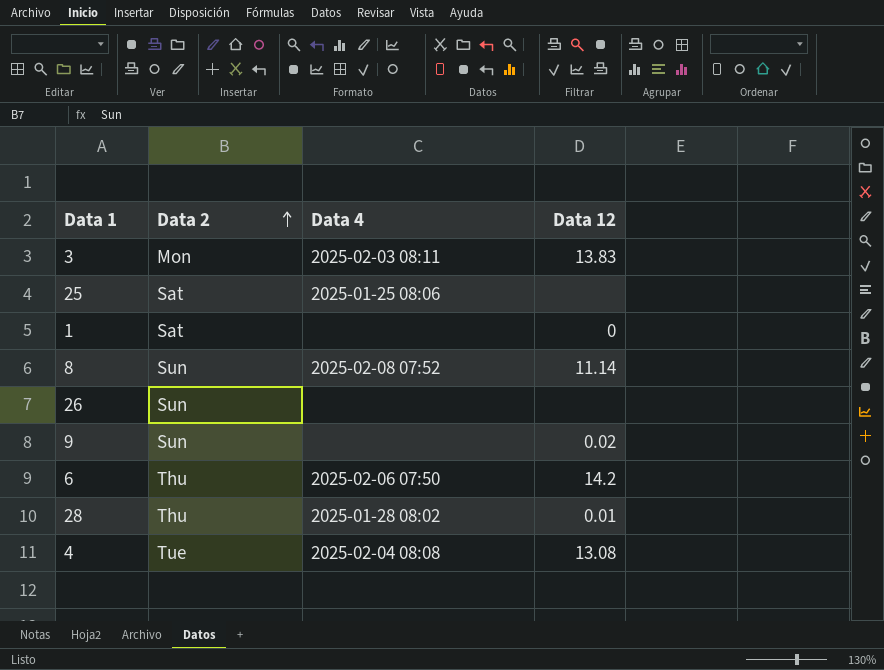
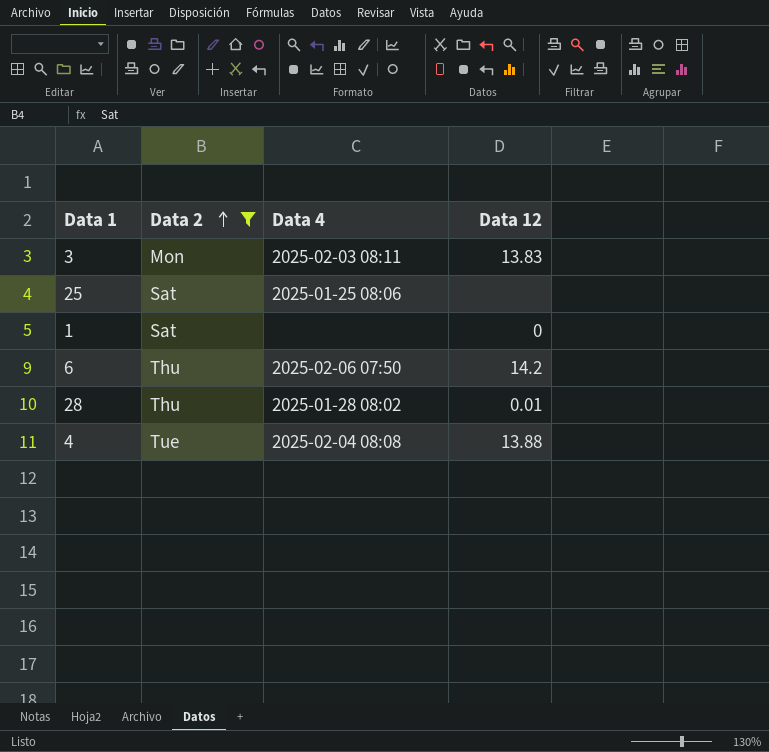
filter: none -> Data 2 != Sun
4 | Data 12: 13.08 -> 13.88

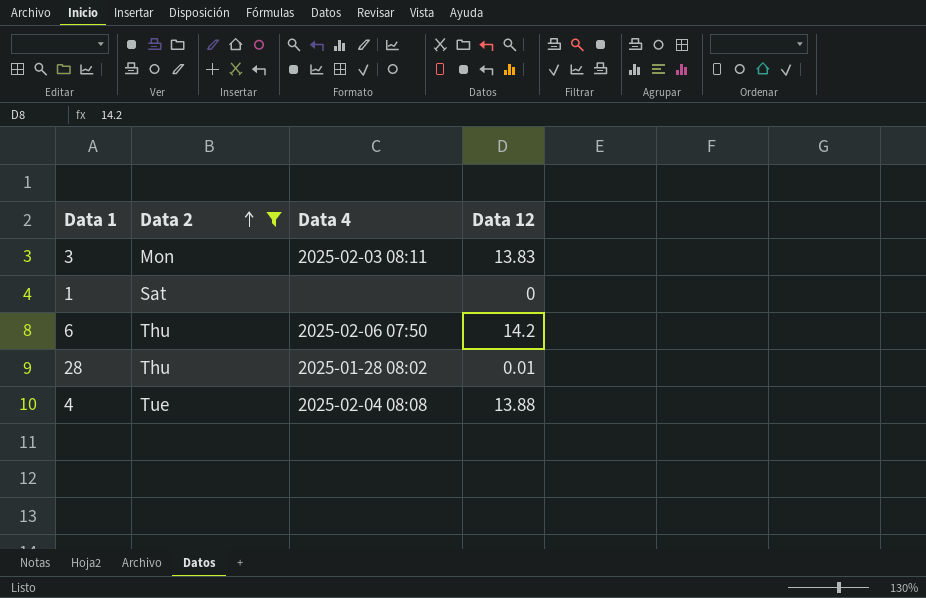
row 25: Sat | 2025-01-25 08:06 | none -> none

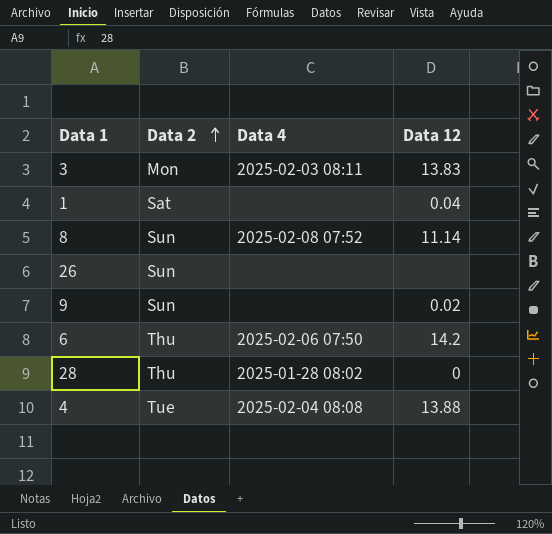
filter: Data 2 != Sun -> none
1 | Data 12: 0 -> 0.04
28 | Data 12: 0.01 -> 0

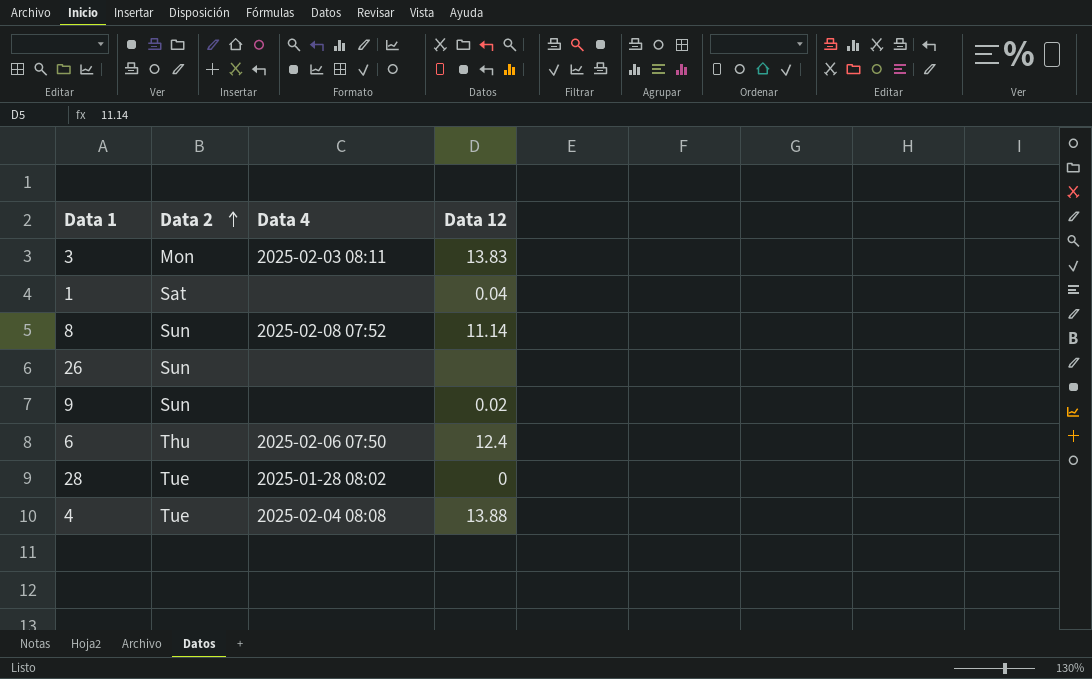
6 | Data 12: 14.2 -> 12.4
28 | Data 2: Thu -> Tue

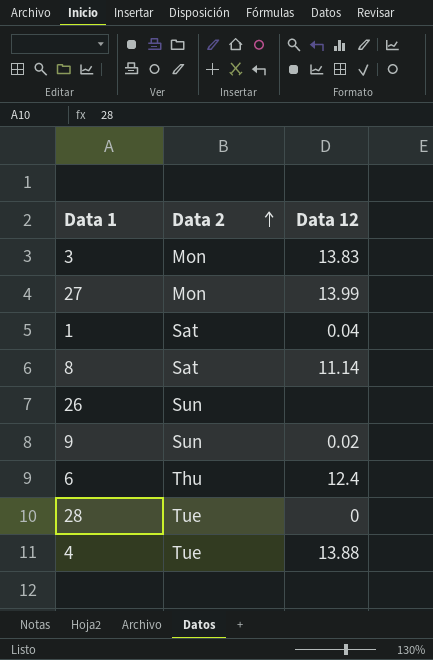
column Data 4 | position: 3 -> none
row 27: none -> Mon | 13.99
8 | Data 2: Sun -> Sat

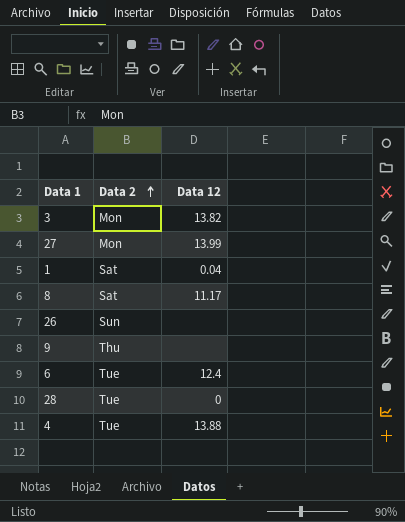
3 | Data 12: 13.83 -> 13.82
8 | Data 12: 11.14 -> 11.17
9 | Data 2: Sun -> Thu
9 | Data 12: 0.02 -> none
6 | Data 2: Thu -> Tue

